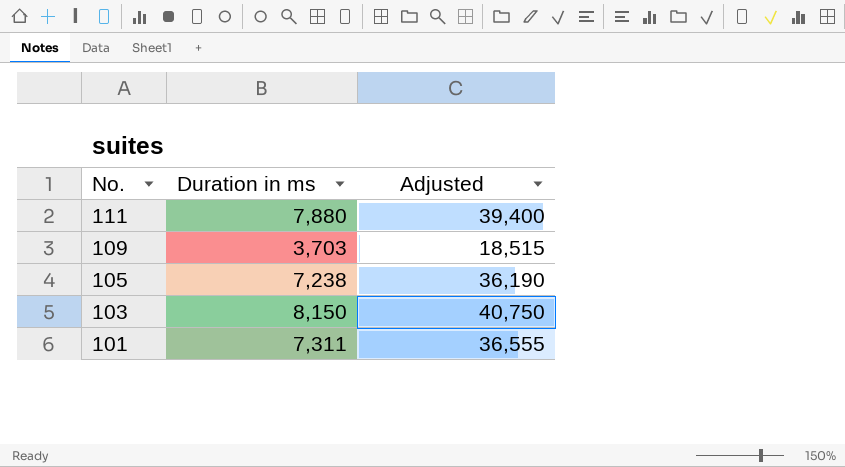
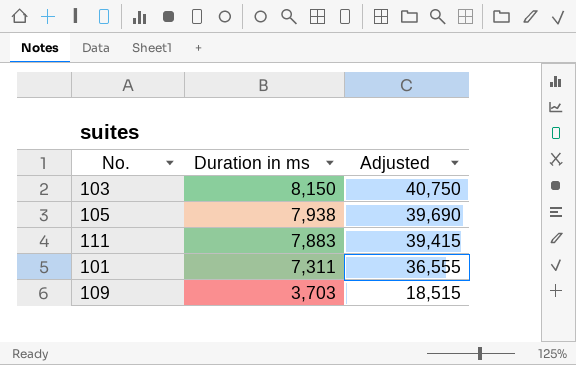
row order: No. descending -> Duration in ms descending
105 | Duration in ms: 7,238 -> 7,938
105 | Adjusted: 36,190 -> 39,690
111 | Duration in ms: 7,880 -> 7,883
111 | Adjusted: 39,400 -> 39,415

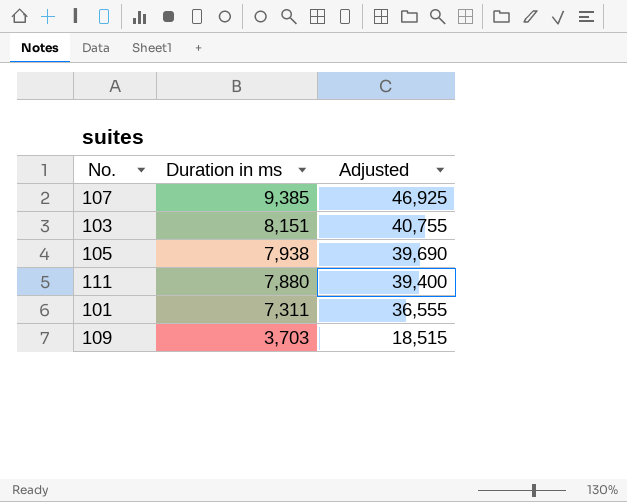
row 107: none -> 9,385 | 46,925
103 | Duration in ms: 8,150 -> 8,151
103 | Adjusted: 40,750 -> 40,755
111 | Duration in ms: 7,883 -> 7,880
111 | Adjusted: 39,415 -> 39,400

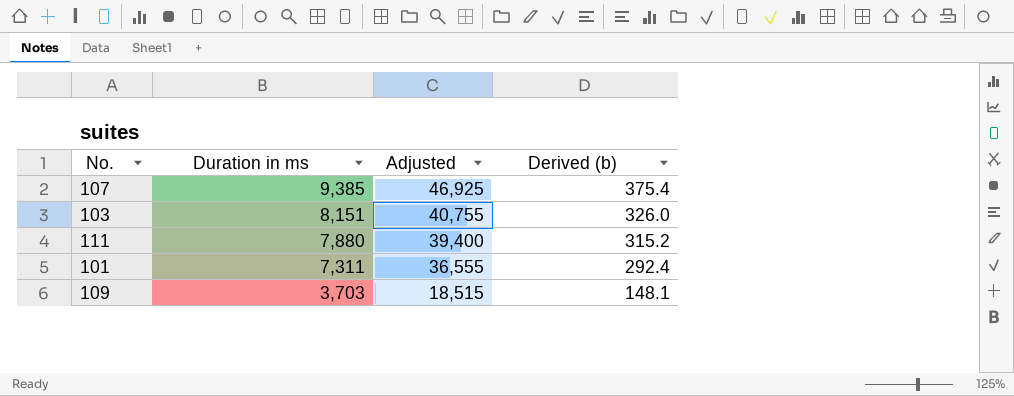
column Derived (b) | formula: none -> [Duration in ms] * 0.04
row 105: 7,938 | 39,690 -> none

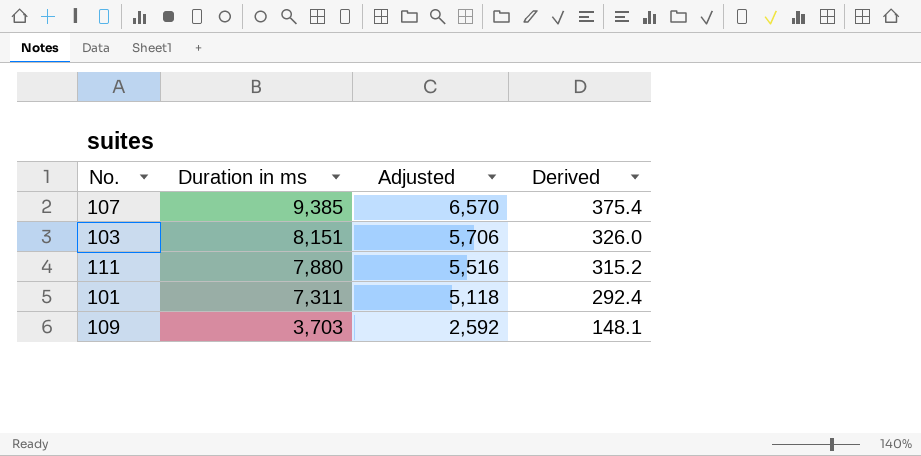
column Adjusted | formula: [Duration in ms] * 5 -> [Duration in ms] * 0.7
column name: Derived (b) -> Derived

